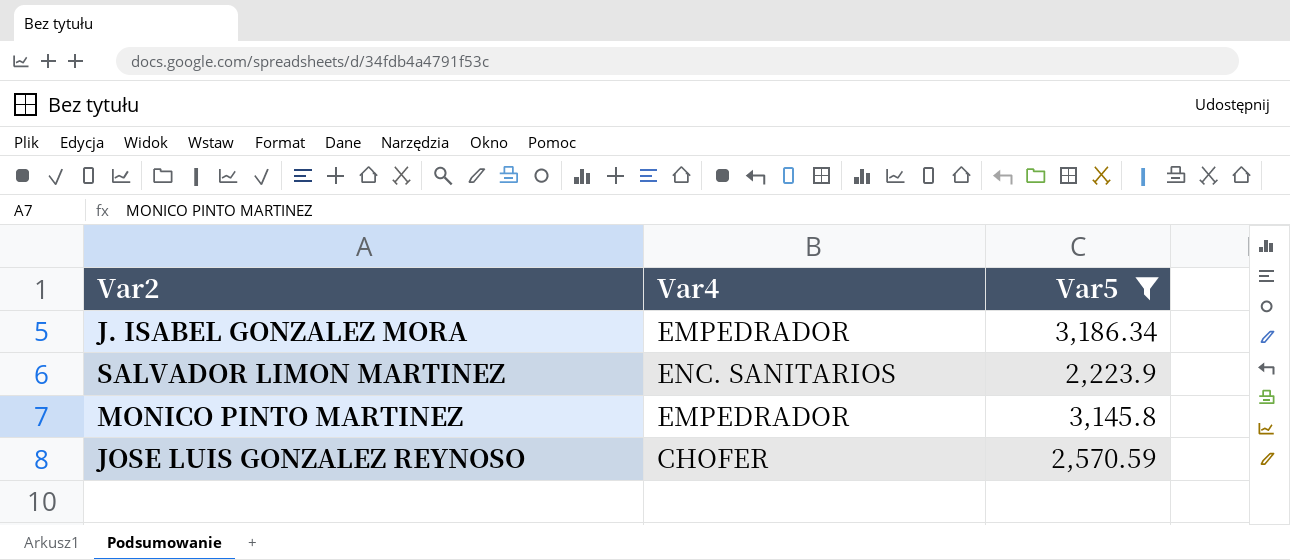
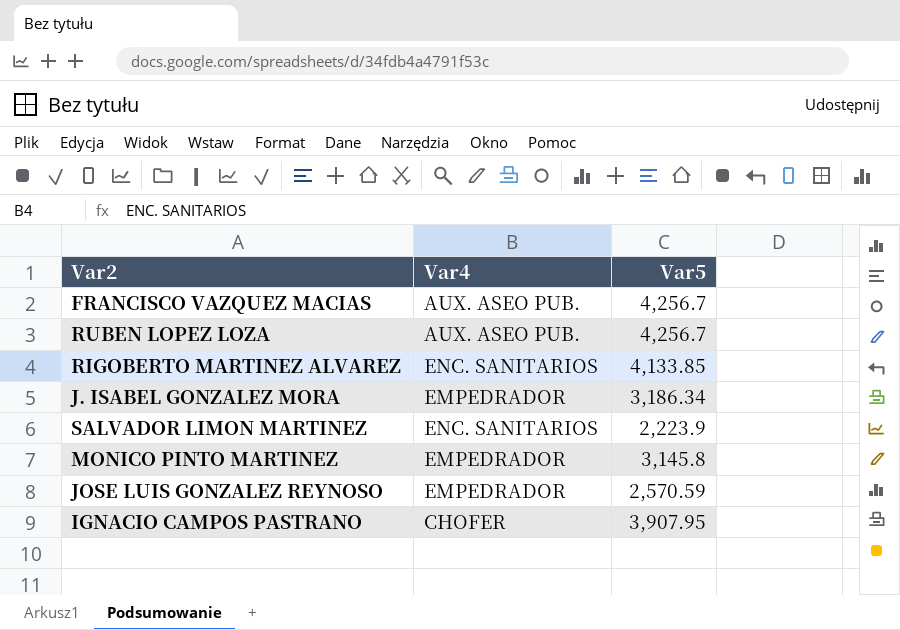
filter: Var5 <= 3,186.34 -> none
JOSE LUIS GONZALEZ REYNOSO | Var4: CHOFER -> EMPEDRADOR

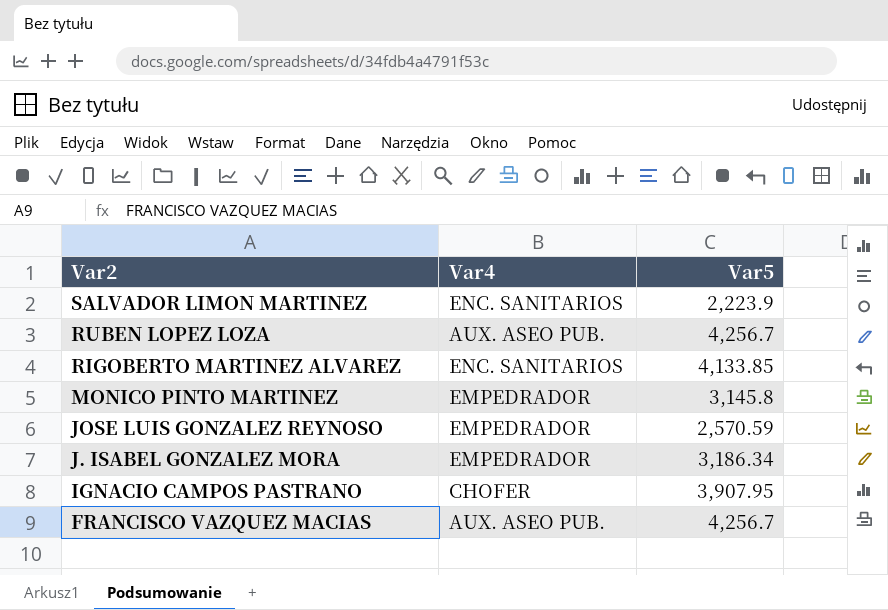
row order: none -> Var2 descending

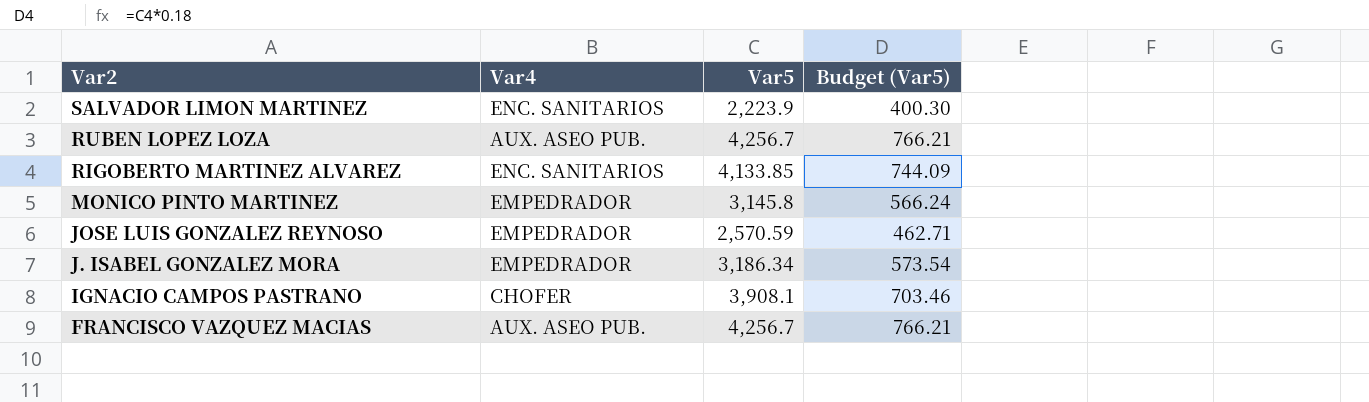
column Budget (Var5) | formula: none -> [Var5] * 0.18
IGNACIO CAMPOS PASTRANO | Var5: 3,907.95 -> 3,908.1

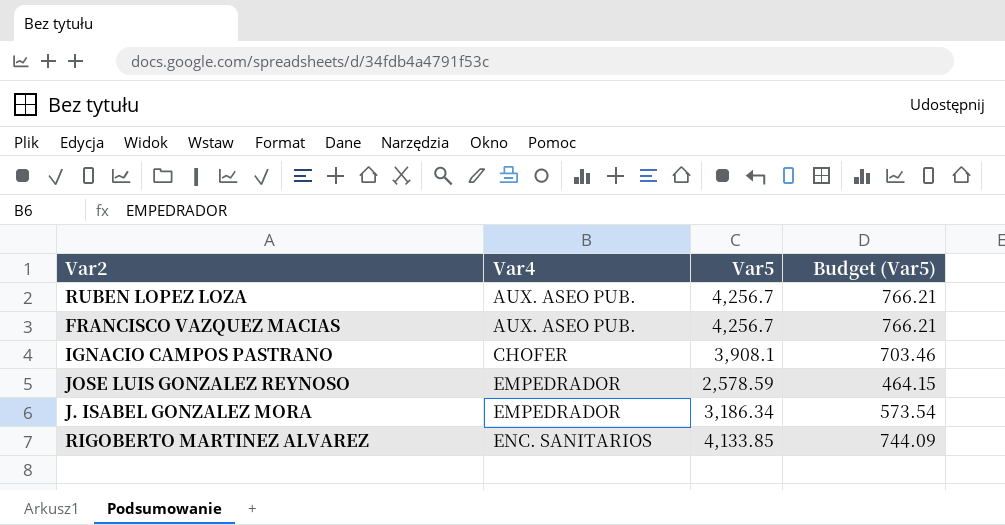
row order: Var2 descending -> Var4 ascending
row SALVADOR LIMON MARTINEZ: ENC. SANITARIOS | 2,223.9 | 400.30 -> none
row MONICO PINTO MARTINEZ: EMPEDRADOR | 3,145.8 | 566.24 -> none
JOSE LUIS GONZALEZ REYNOSO | Var5: 2,570.59 -> 2,578.59
JOSE LUIS GONZALEZ REYNOSO | Budget (Var5): 462.71 -> 464.15

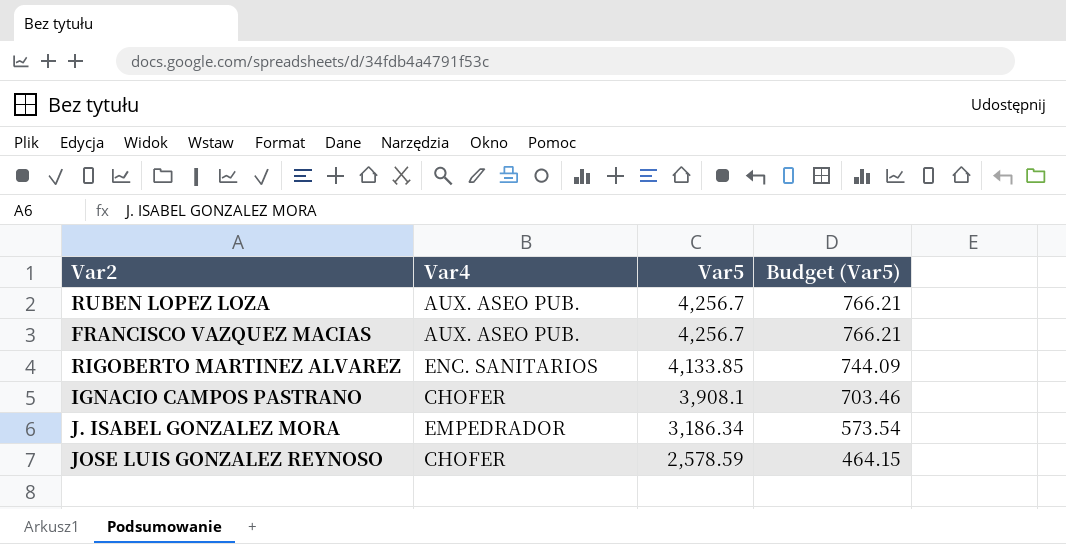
row order: Var4 ascending -> Var5 descending
JOSE LUIS GONZALEZ REYNOSO | Var4: EMPEDRADOR -> CHOFER

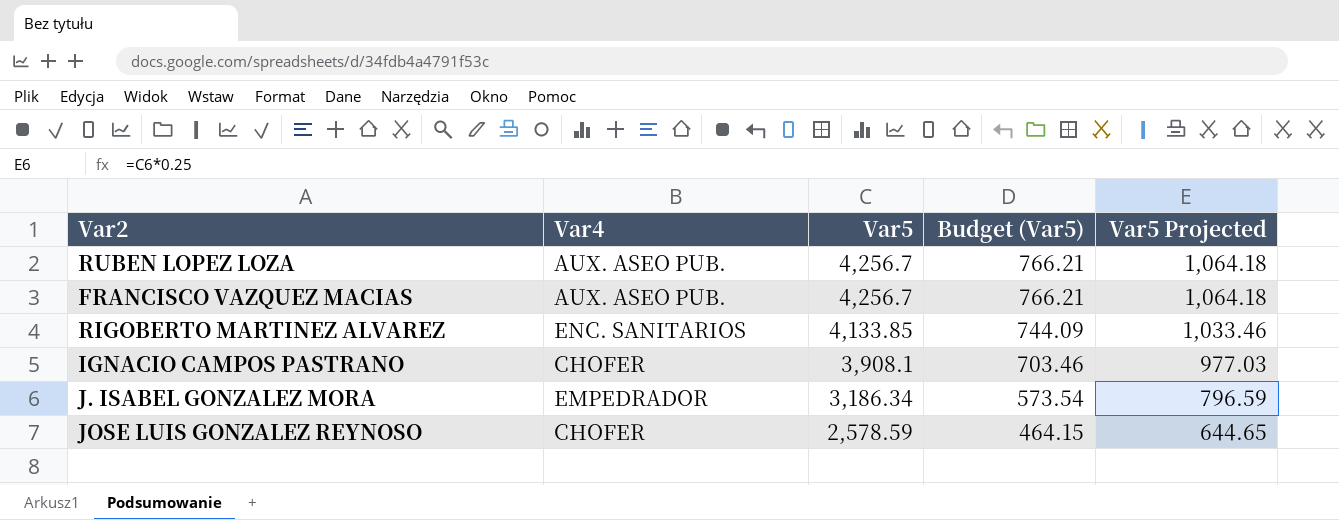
column Var5 Projected | formula: none -> [Var5] * 0.25

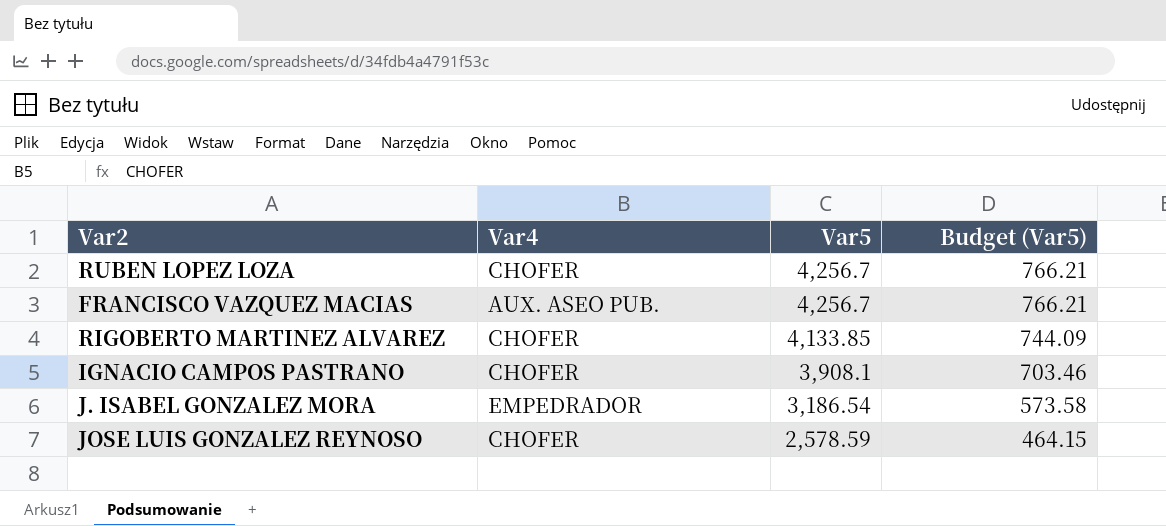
column Var5 Projected | formula: [Var5] * 0.25 -> none
RUBEN LOPEZ LOZA | Var4: AUX. ASEO PUB. -> CHOFER
RIGOBERTO MARTINEZ ALVAREZ | Var4: ENC. SANITARIOS -> CHOFER
J. ISABEL GONZALEZ MORA | Var5: 3,186.34 -> 3,186.54
J. ISABEL GONZALEZ MORA | Budget (Var5): 573.54 -> 573.58

